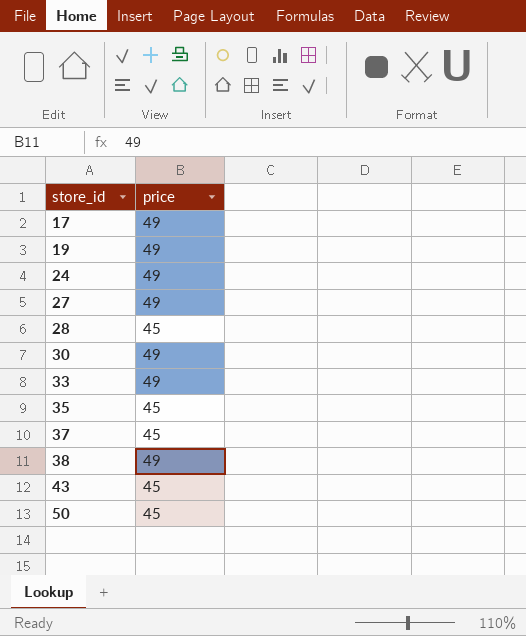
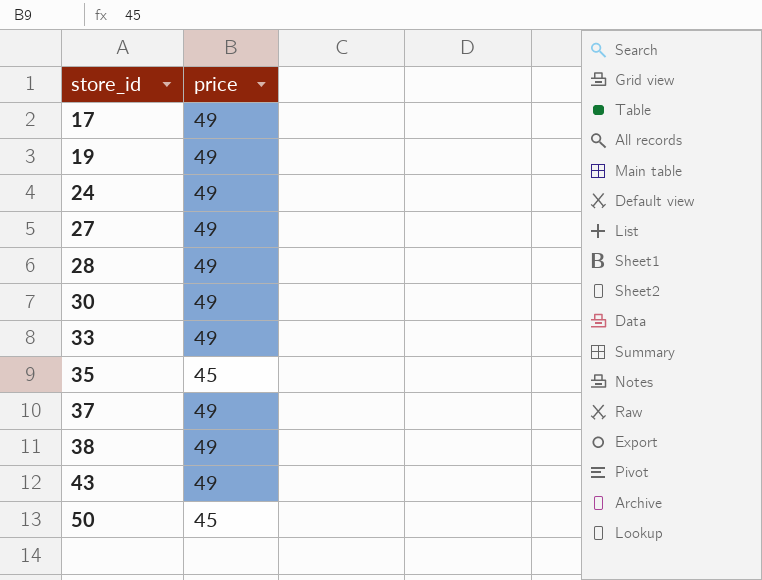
28 | price: 45 -> 49
37 | price: 45 -> 49
43 | price: 45 -> 49

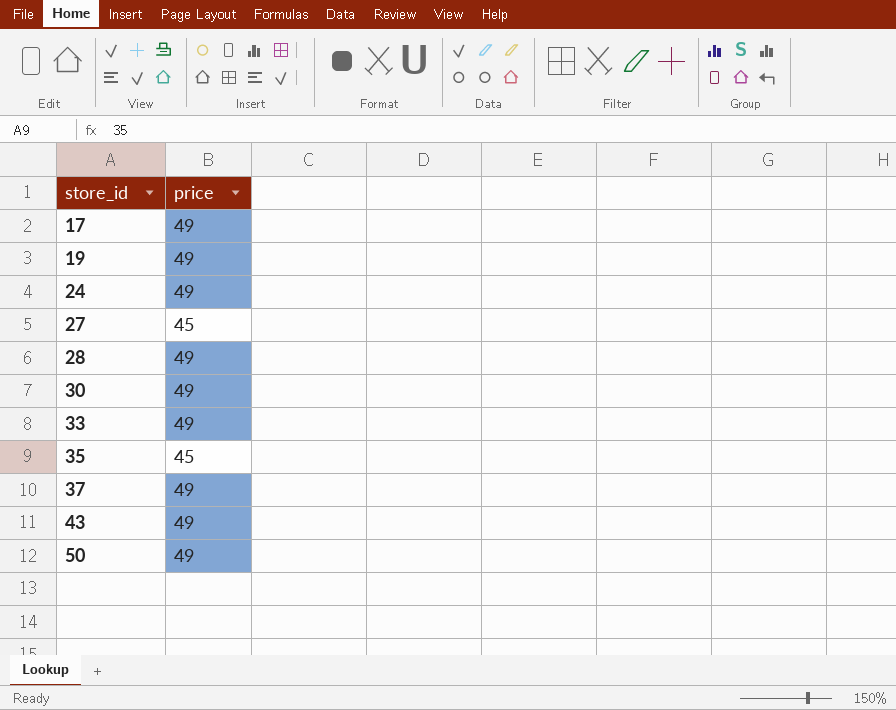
row 38: 49 -> none
27 | price: 49 -> 45
50 | price: 45 -> 49

